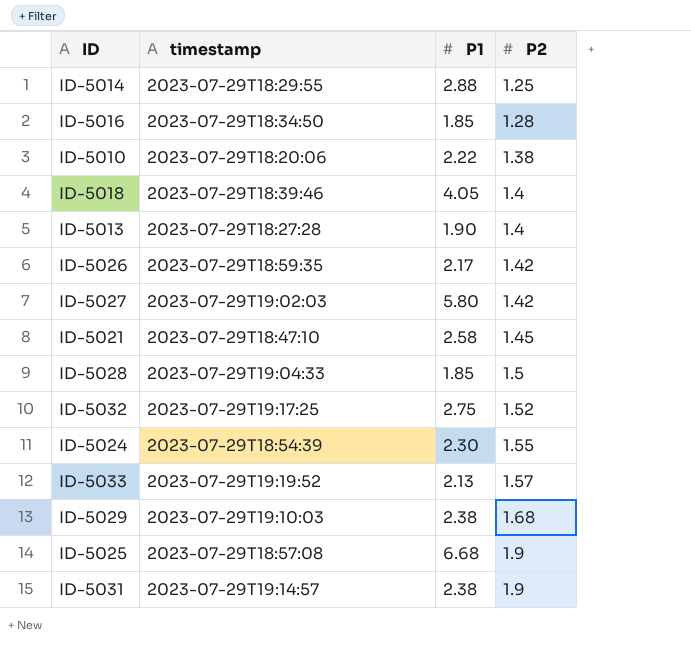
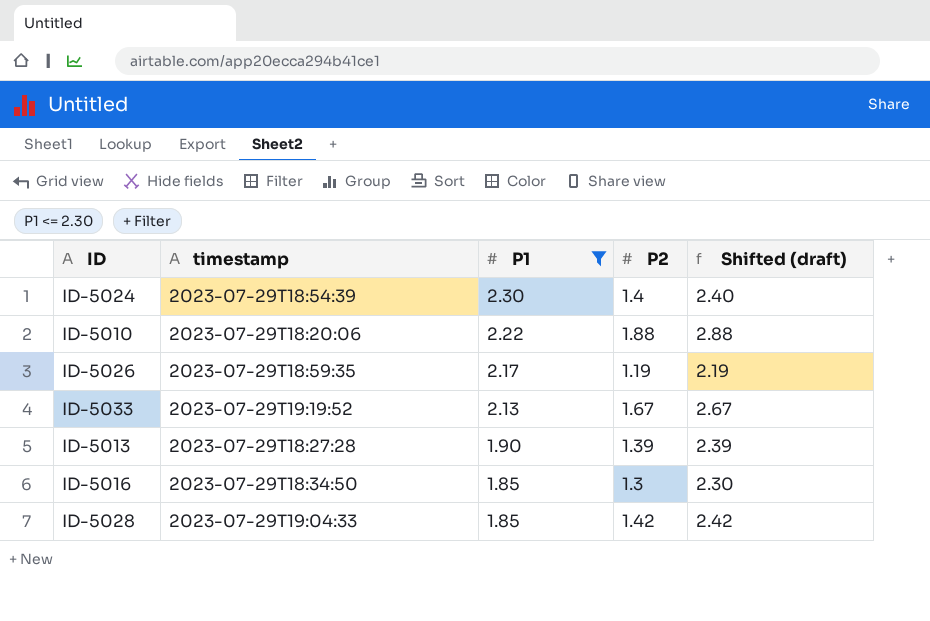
filter: none -> P1 <= 2.30
row order: P2 ascending -> P1 descending
column Shifted (draft) | formula: none -> [P2] + 1
ID-5024 | P2: 1.55 -> 1.4
ID-5010 | P2: 1.38 -> 1.88
ID-5026 | P2: 1.42 -> 1.19
ID-5033 | P2: 1.57 -> 1.67
ID-5013 | P2: 1.4 -> 1.39
ID-5016 | P2: 1.28 -> 1.3
ID-5028 | P2: 1.5 -> 1.42

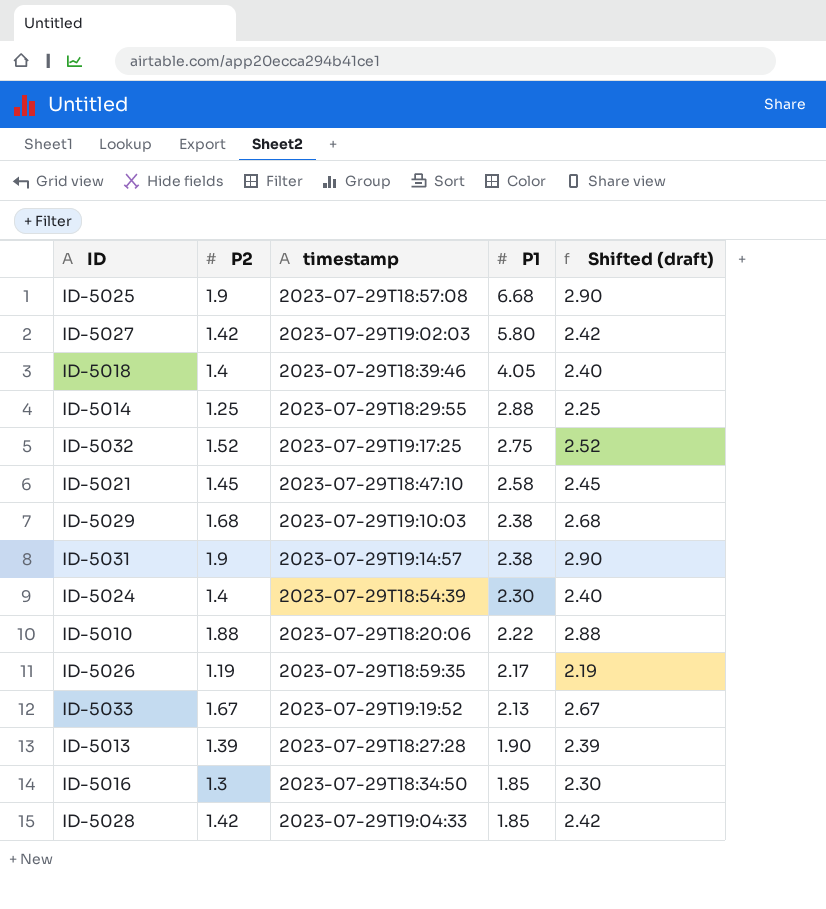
filter: P1 <= 2.30 -> none
column P2 | position: 4 -> 2

